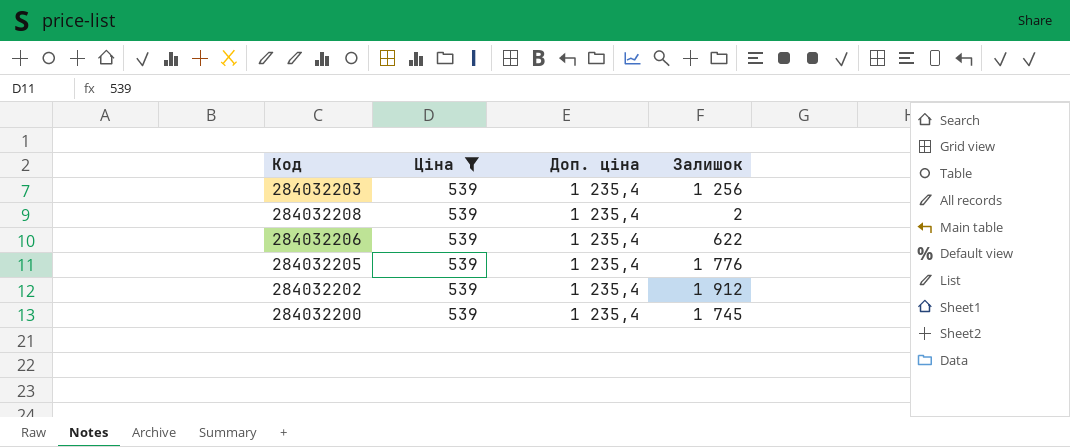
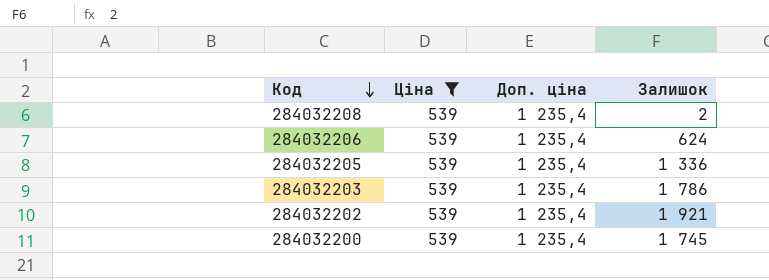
row order: none -> Код descending
284032206 | Залишок: 622 -> 624
284032205 | Залишок: 1 776 -> 1 336
284032203 | Залишок: 1 256 -> 1 786
284032202 | Залишок: 1 912 -> 1 921

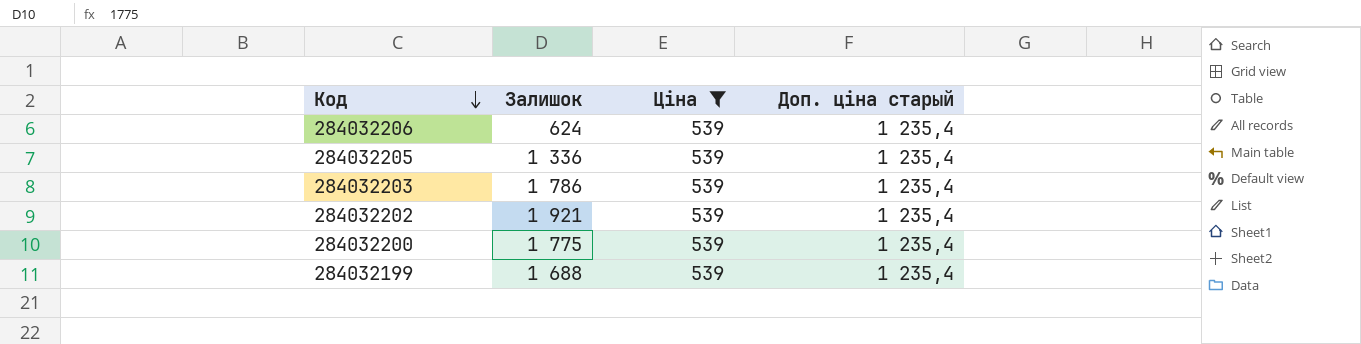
column Залишок | position: 4 -> 2
column name: Доп. ціна -> Доп. ціна старый
row 284032208: 539 | 1 235,4 | 2 -> none
284032200 | Залишок: 1 745 -> 1 775
row 284032199: none -> 1 688 | 539 | 1 235,4

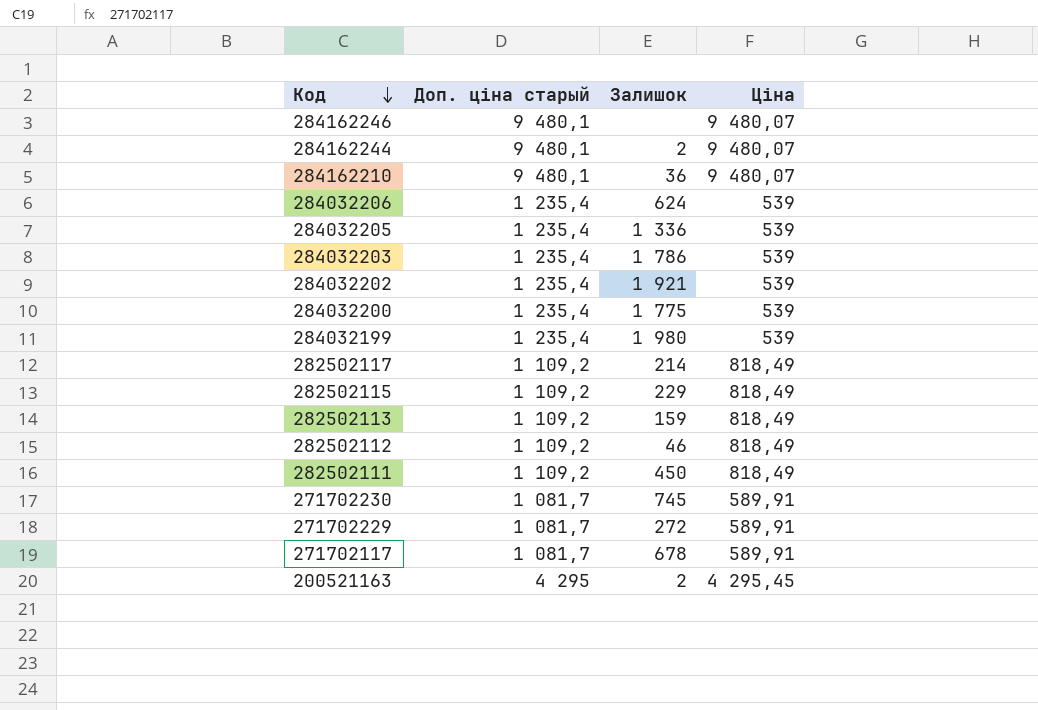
filter: Ціна = 539 -> none
column Доп. ціна старый | position: 4 -> 2
284032199 | Залишок: 1 688 -> 1 980

